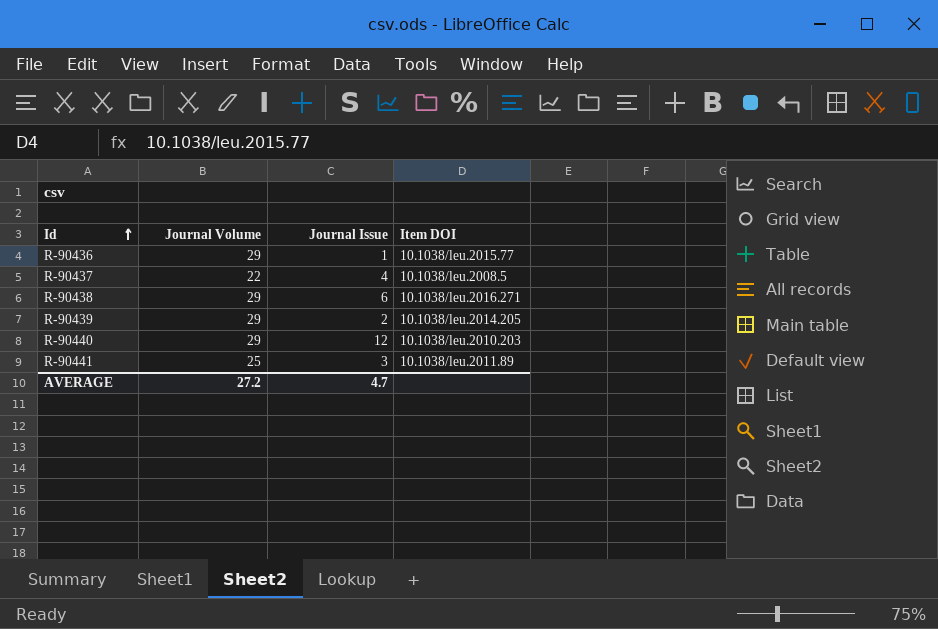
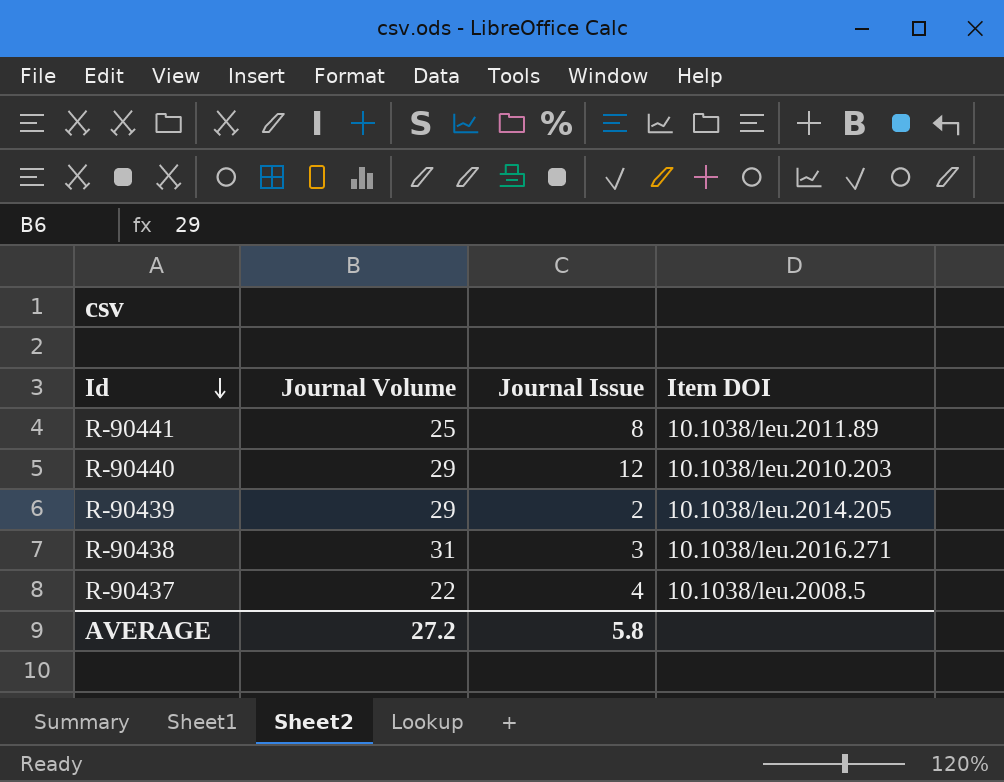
row order: Id ascending -> Id descending
row R-90436: 29 | 1 | 10.1038/leu.2015.77 -> none
R-90441 | Journal Issue: 3 -> 8
R-90438 | Journal Volume: 29 -> 31
R-90438 | Journal Issue: 6 -> 3
AVERAGE | Journal Issue: 4.7 -> 5.8

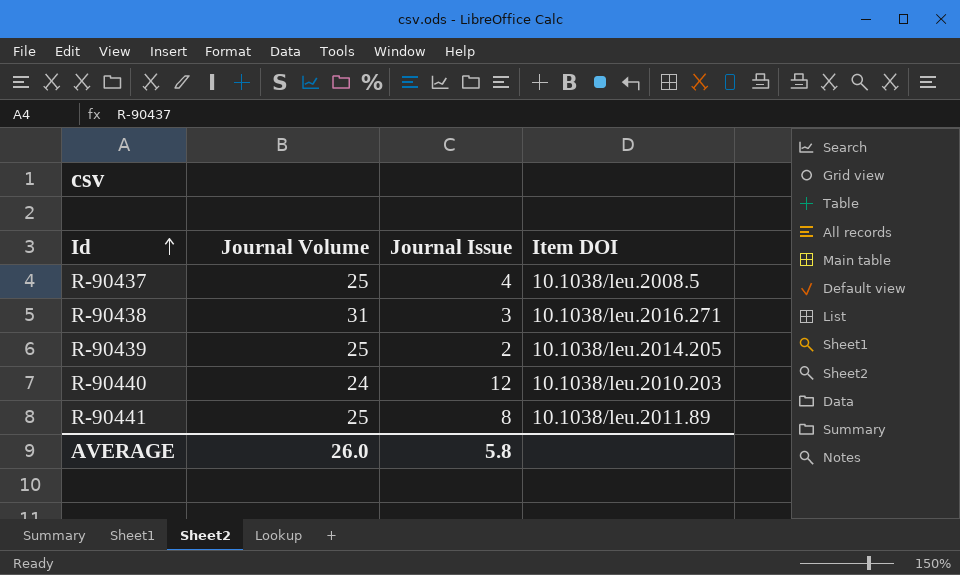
row order: Id descending -> Id ascending
R-90437 | Journal Volume: 22 -> 25
R-90439 | Journal Volume: 29 -> 25
R-90440 | Journal Volume: 29 -> 24
AVERAGE | Journal Volume: 27.2 -> 26.0

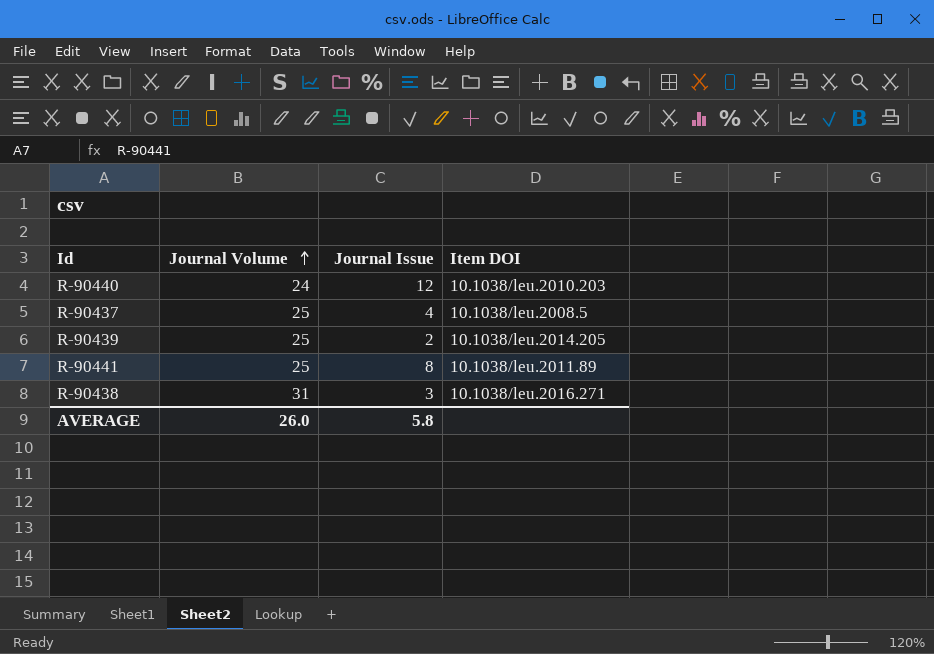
row order: Id ascending -> Journal Volume ascending

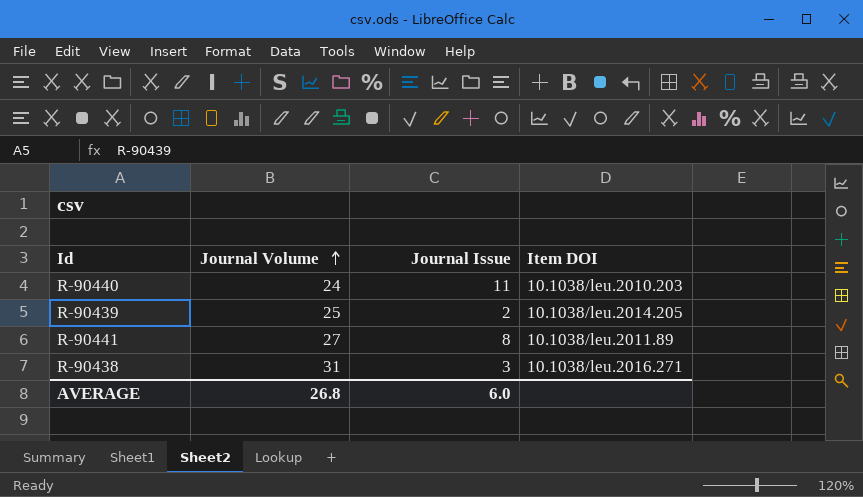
row R-90437: 25 | 4 | 10.1038/leu.2008.5 -> none
R-90440 | Journal Issue: 12 -> 11
R-90441 | Journal Volume: 25 -> 27
AVERAGE | Journal Volume: 26.0 -> 26.8
AVERAGE | Journal Issue: 5.8 -> 6.0

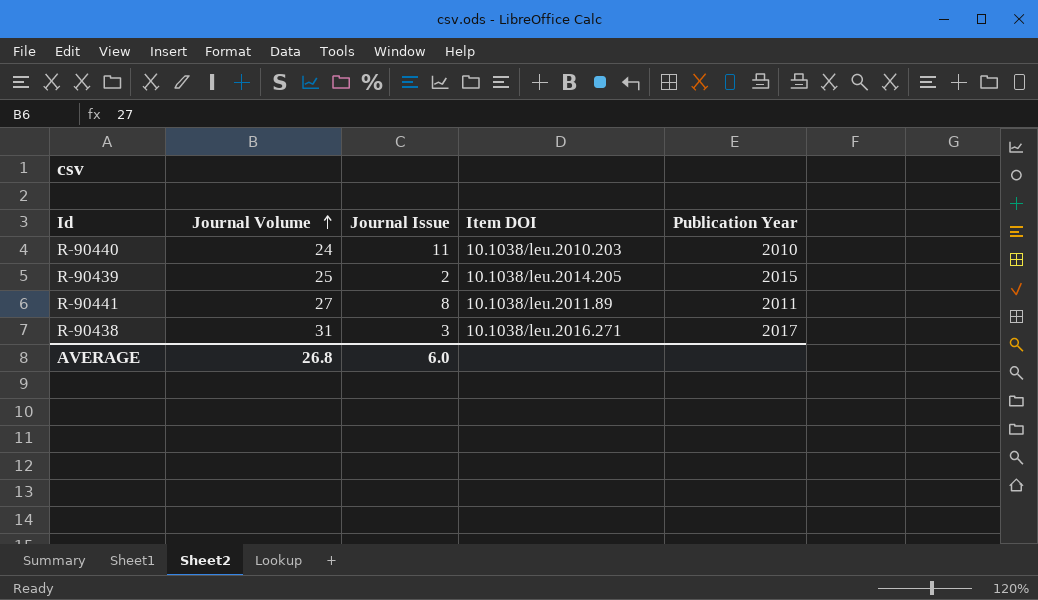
column Publication Year | position: none -> 5

